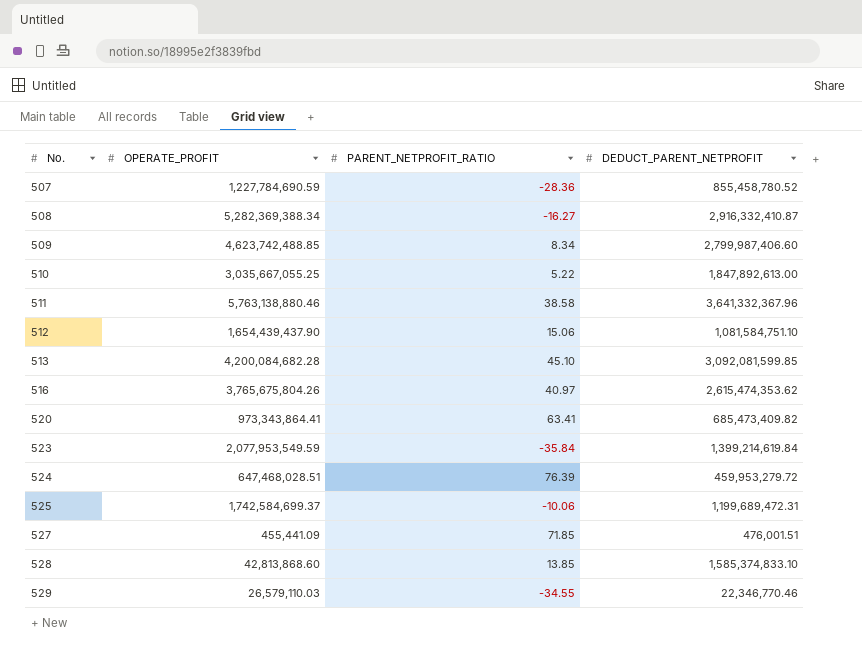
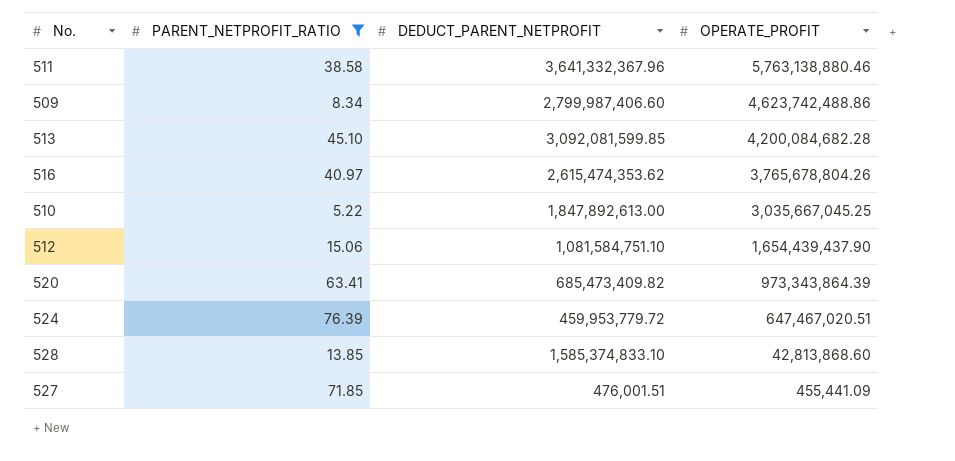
filter: none -> PARENT_NETPROFIT_RATIO >= 5.22
row order: No. ascending -> OPERATE_PROFIT descending
column OPERATE_PROFIT | position: 2 -> 4
509 | OPERATE_PROFIT: 4,623,742,488.85 -> 4,623,742,488.86
516 | OPERATE_PROFIT: 3,765,675,804.26 -> 3,765,678,804.26
510 | OPERATE_PROFIT: 3,035,667,055.25 -> 3,035,667,045.25
520 | OPERATE_PROFIT: 973,343,864.41 -> 973,343,864.39
524 | DEDUCT_PARENT_NETPROFIT: 459,953,279.72 -> 459,953,779.72
524 | OPERATE_PROFIT: 647,468,028.51 -> 647,467,020.51

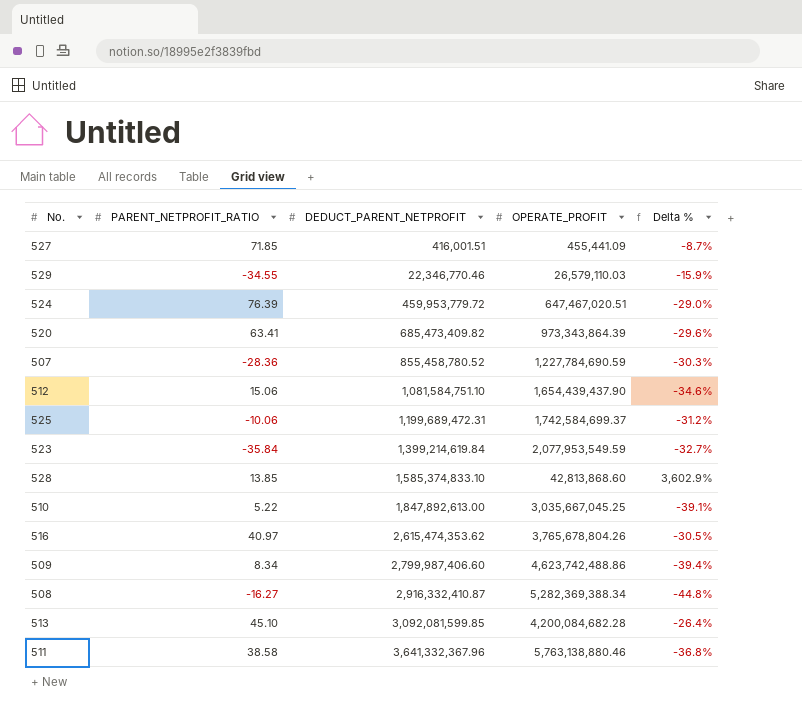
filter: PARENT_NETPROFIT_RATIO >= 5.22 -> none
row order: OPERATE_PROFIT descending -> DEDUCT_PARENT_NETPROFIT ascending
column Delta % | formula: none -> ([DEDUCT_PARENT_NETPROFIT] - [OPERATE_PROFIT]) / [OPERATE_PROFIT]
527 | DEDUCT_PARENT_NETPROFIT: 476,001.51 -> 416,001.51

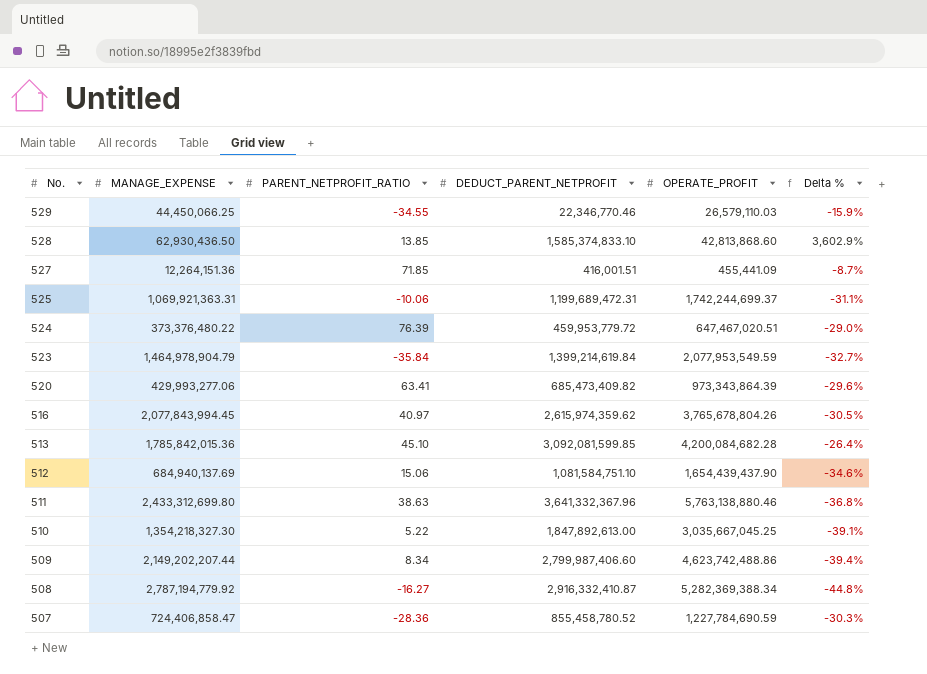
row order: DEDUCT_PARENT_NETPROFIT ascending -> No. descending
column MANAGE_EXPENSE | position: none -> 2
525 | OPERATE_PROFIT: 1,742,584,699.37 -> 1,742,244,699.37
525 | Delta %: -31.2% -> -31.1%
516 | DEDUCT_PARENT_NETPROFIT: 2,615,474,353.62 -> 2,615,974,359.62
511 | PARENT_NETPROFIT_RATIO: 38.58 -> 38.63

